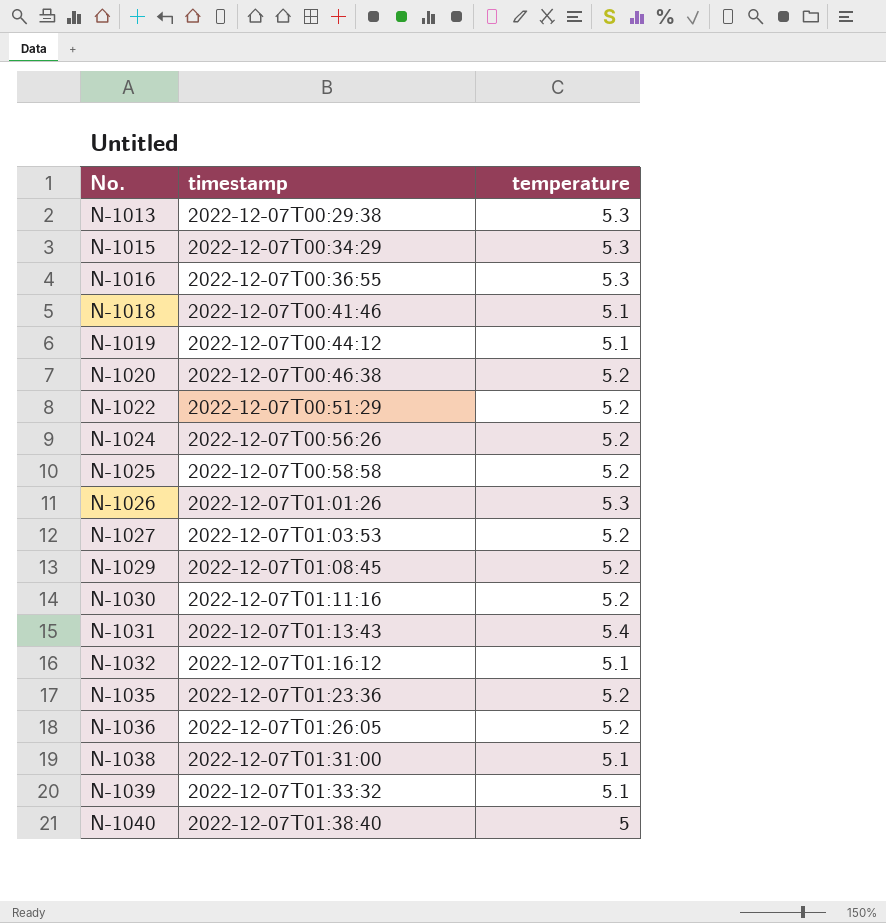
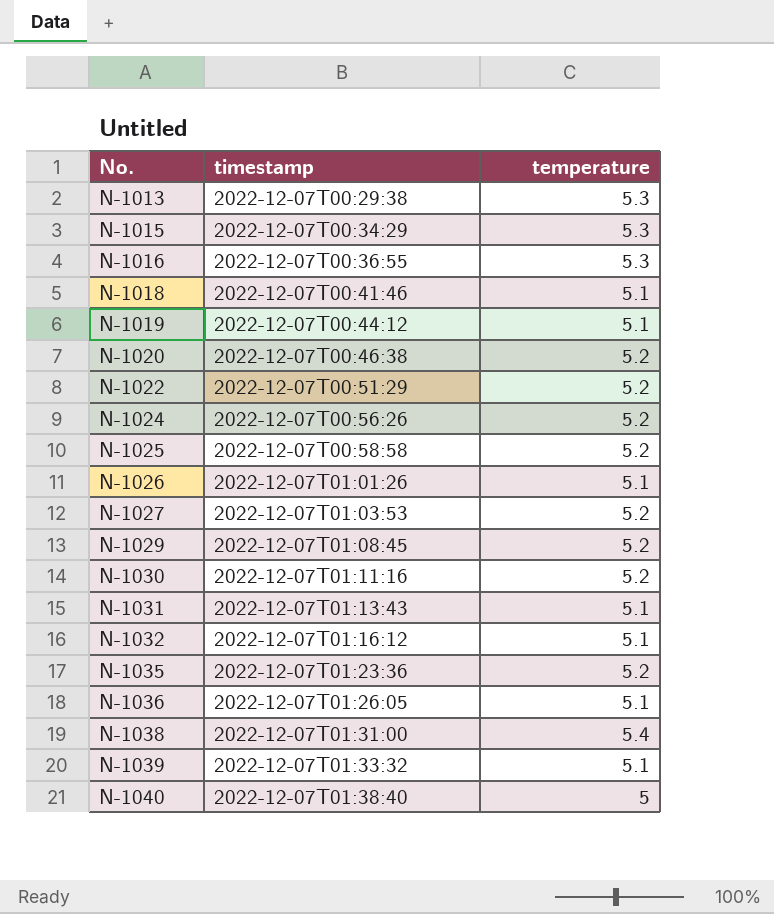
N-1026 | temperature: 5.3 -> 5.1
N-1031 | temperature: 5.4 -> 5.1
N-1036 | temperature: 5.2 -> 5.1
N-1038 | temperature: 5.1 -> 5.4

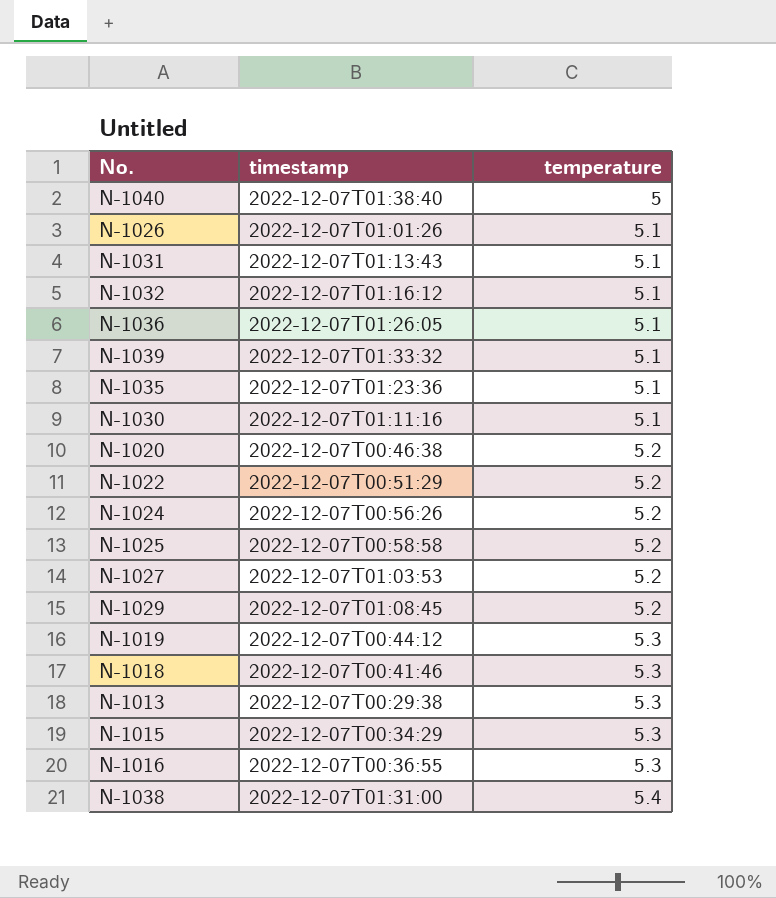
row order: No. ascending -> temperature ascending
N-1035 | temperature: 5.2 -> 5.1
N-1030 | temperature: 5.2 -> 5.1
N-1019 | temperature: 5.1 -> 5.3
N-1018 | temperature: 5.1 -> 5.3

